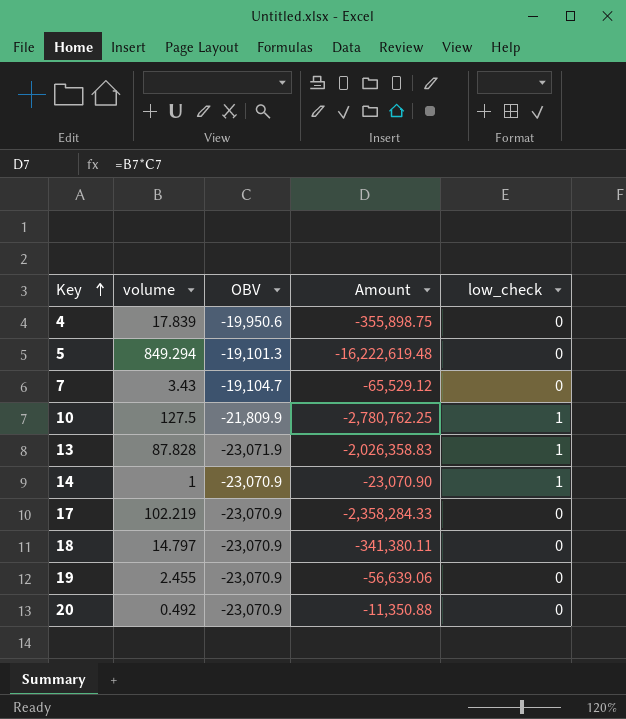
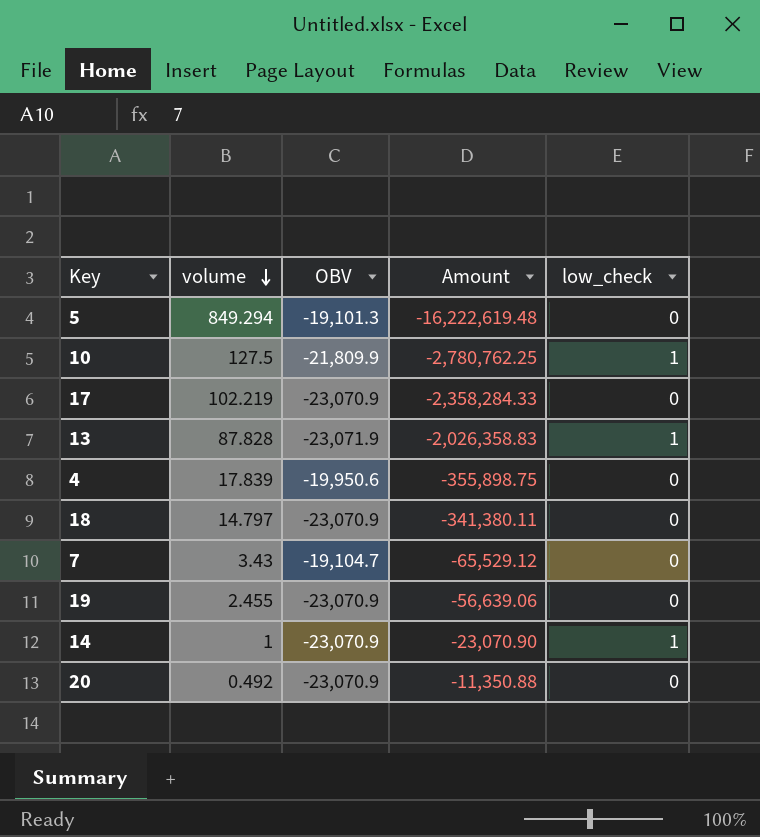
row order: Key ascending -> volume descending

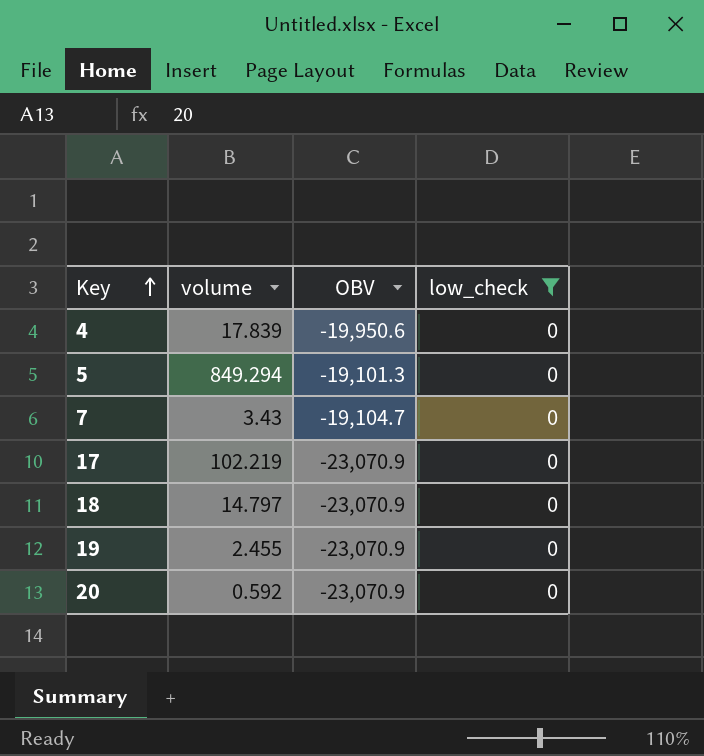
filter: none -> low_check = 0
row order: volume descending -> Key ascending
column Amount | formula: [volume] * [OBV] -> none
20 | volume: 0.492 -> 0.592

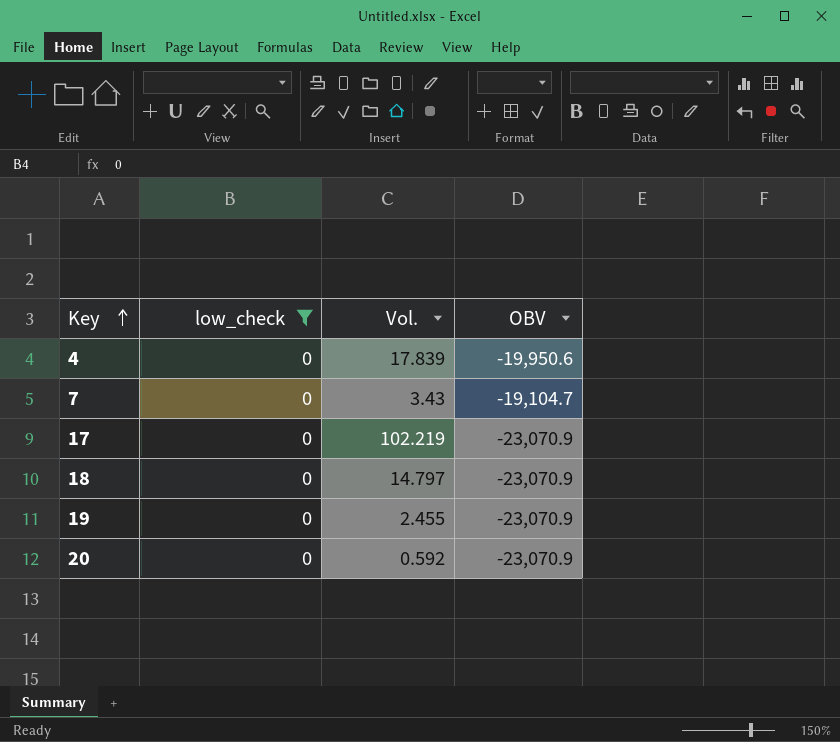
column low_check | position: 4 -> 2
column name: volume -> Vol.
row 5: 849.294 | -19,101.3 | 0 -> none

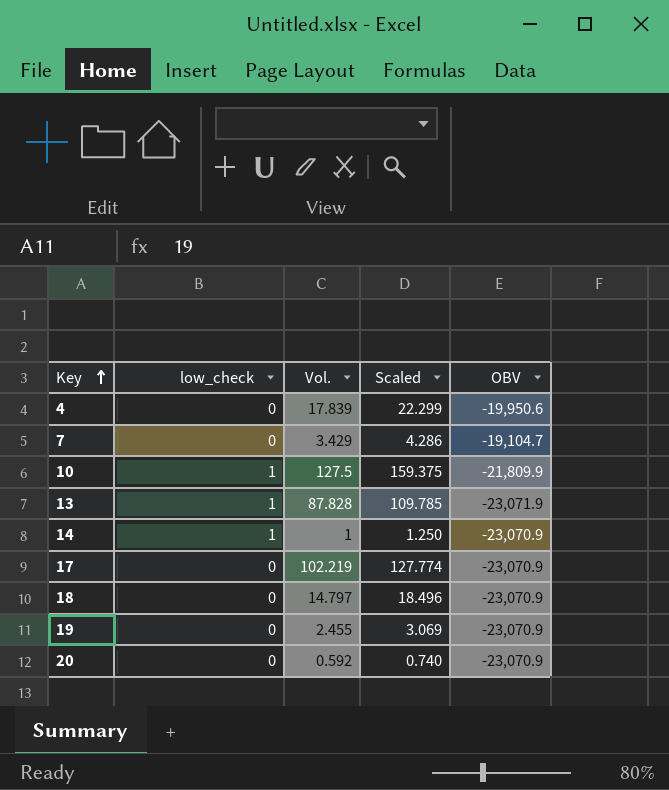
filter: low_check = 0 -> none
column Scaled | formula: none -> [Vol.] * 1.25
7 | Vol.: 3.43 -> 3.429

